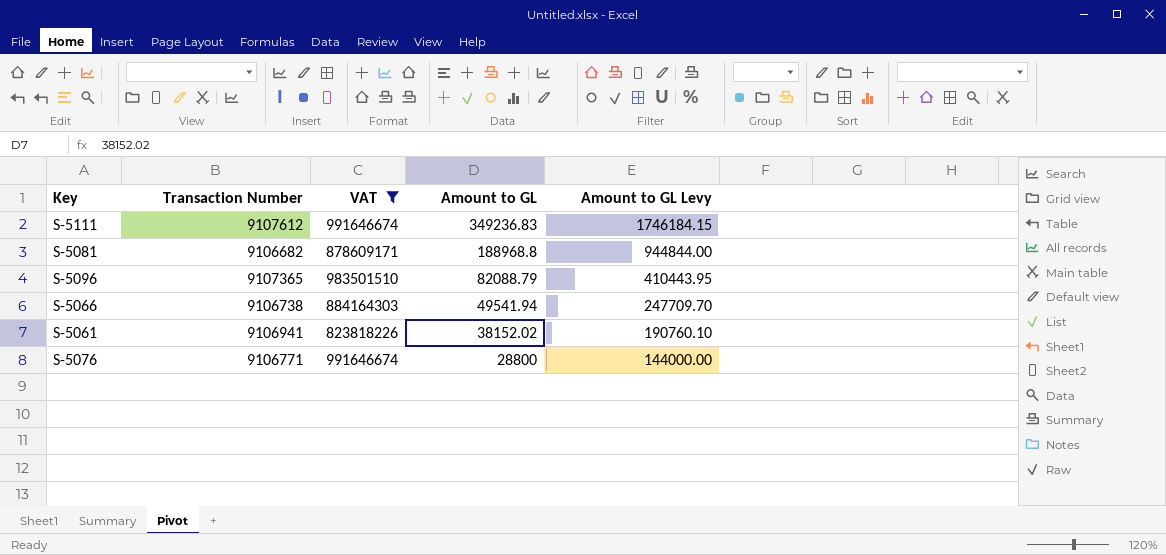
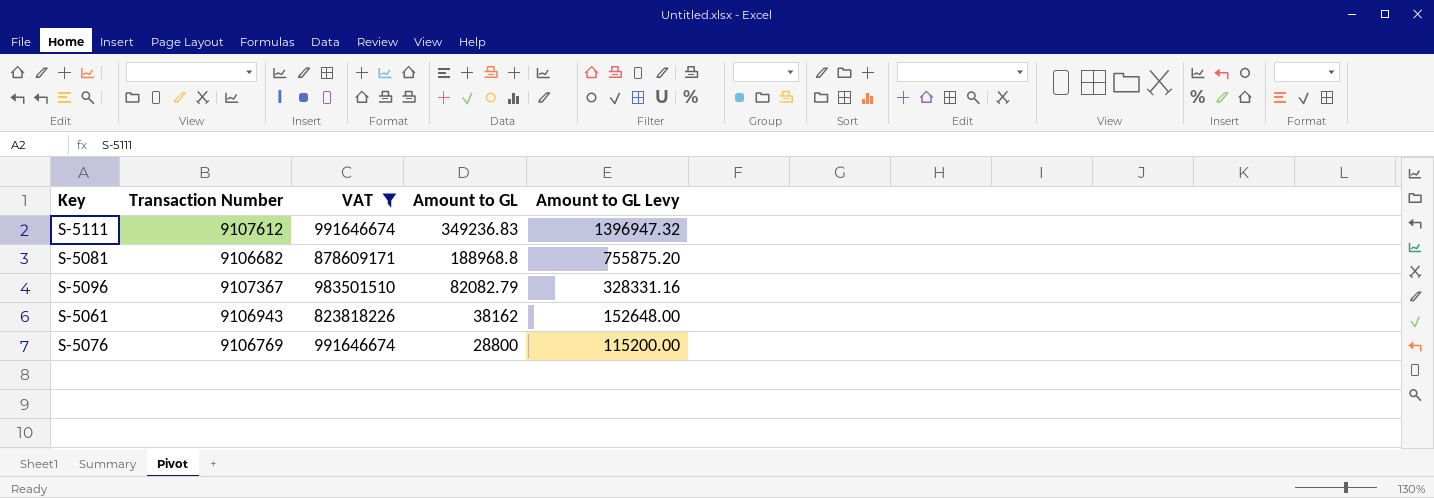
column Amount to GL Levy | formula: [Amount to GL] * 5 -> [Amount to GL] * 4
row S-5066: 9106738 | 884164303 | 49541.94 | 247709.70 -> none
S-5096 | Transaction Number: 9107365 -> 9107367
S-5096 | Amount to GL: 82088.79 -> 82082.79
S-5061 | Transaction Number: 9106941 -> 9106943
S-5061 | Amount to GL: 38152.02 -> 38162
S-5076 | Transaction Number: 9106771 -> 9106769

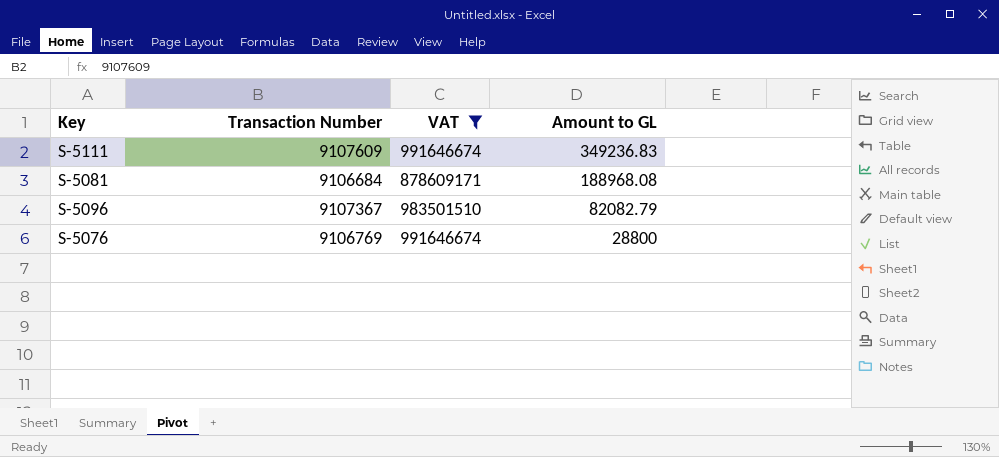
column Amount to GL Levy | formula: [Amount to GL] * 4 -> none
row S-5061: 9106943 | 823818226 | 38162 | 152648.00 -> none
S-5111 | Transaction Number: 9107612 -> 9107609
S-5081 | Transaction Number: 9106682 -> 9106684
S-5081 | Amount to GL: 188968.8 -> 188968.08

